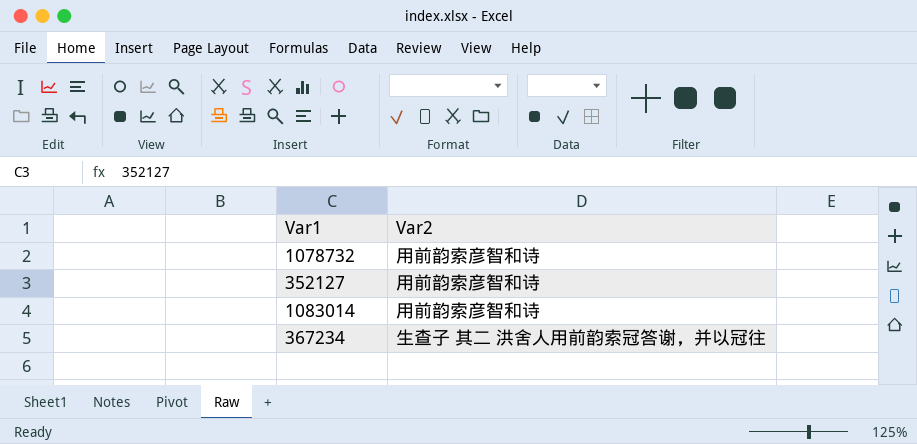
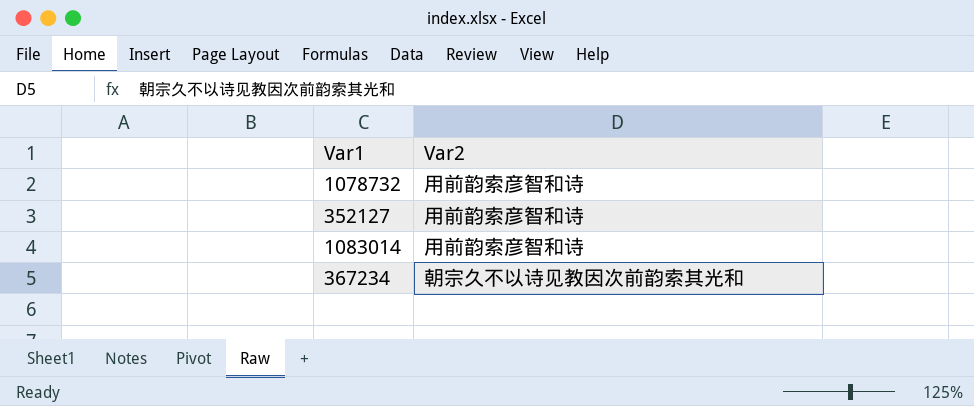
367234 | Var2: 生查子 其二 洪舍人用前韵索冠答谢，并以冠往 -> 朝宗久不以诗见教因次前韵索其光和

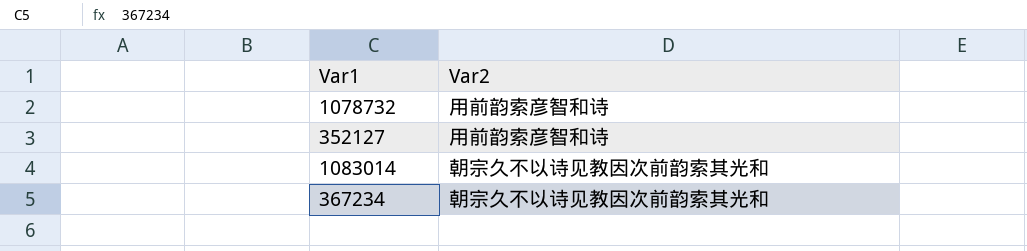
1083014 | Var2: 用前韵索彦智和诗 -> 朝宗久不以诗见教因次前韵索其光和

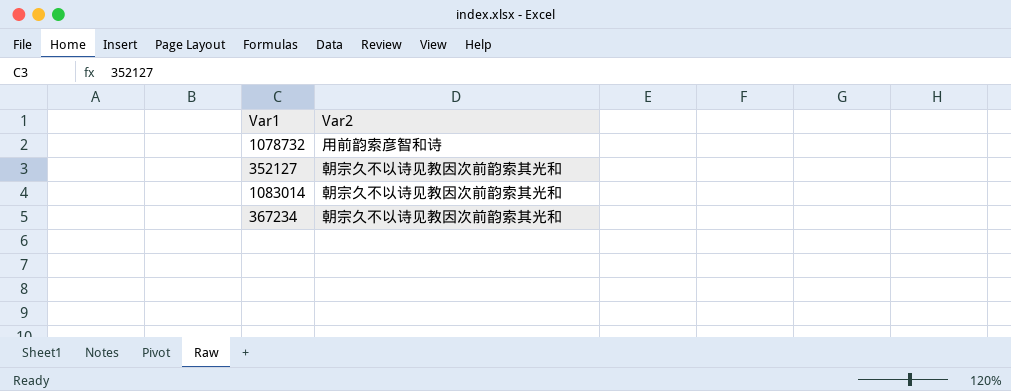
352127 | Var2: 用前韵索彦智和诗 -> 朝宗久不以诗见教因次前韵索其光和

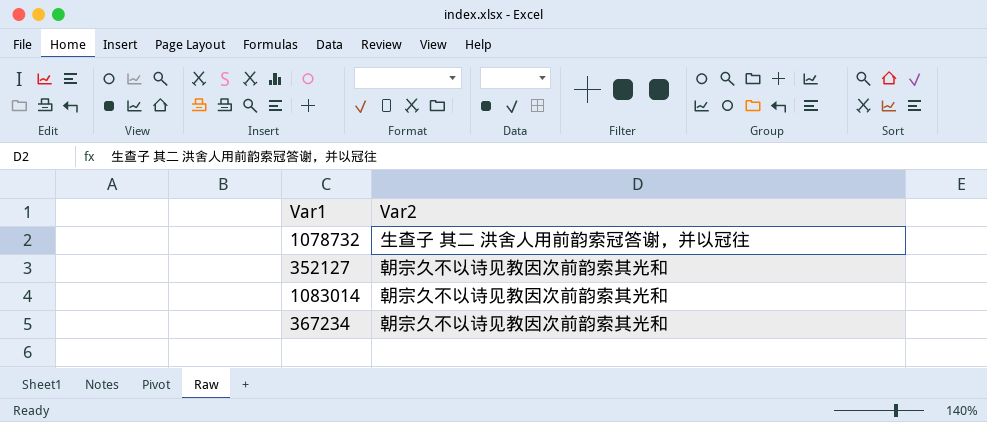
1078732 | Var2: 用前韵索彦智和诗 -> 生查子 其二 洪舍人用前韵索冠答谢，并以冠往

